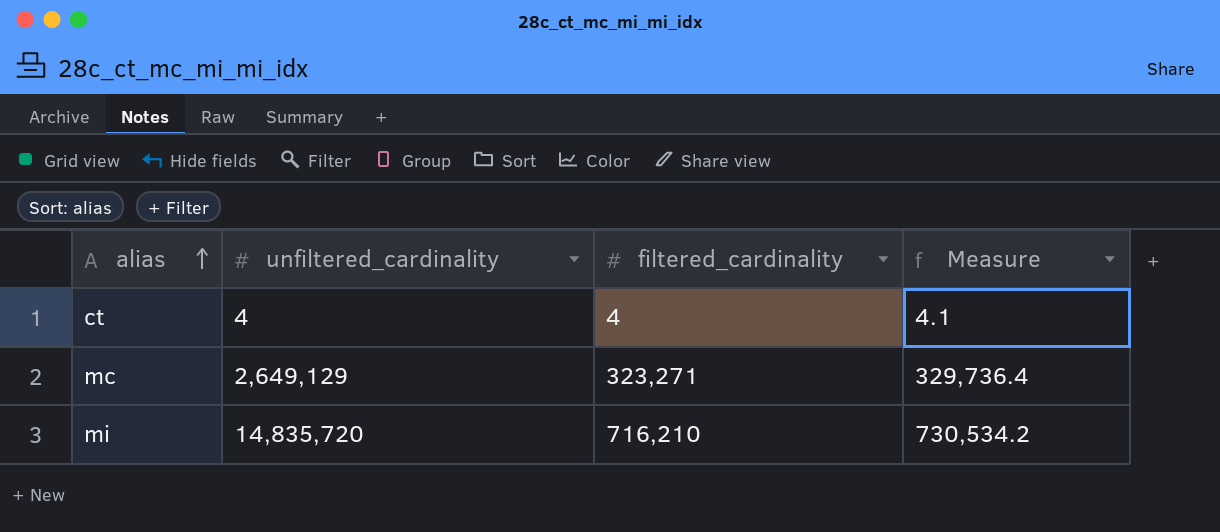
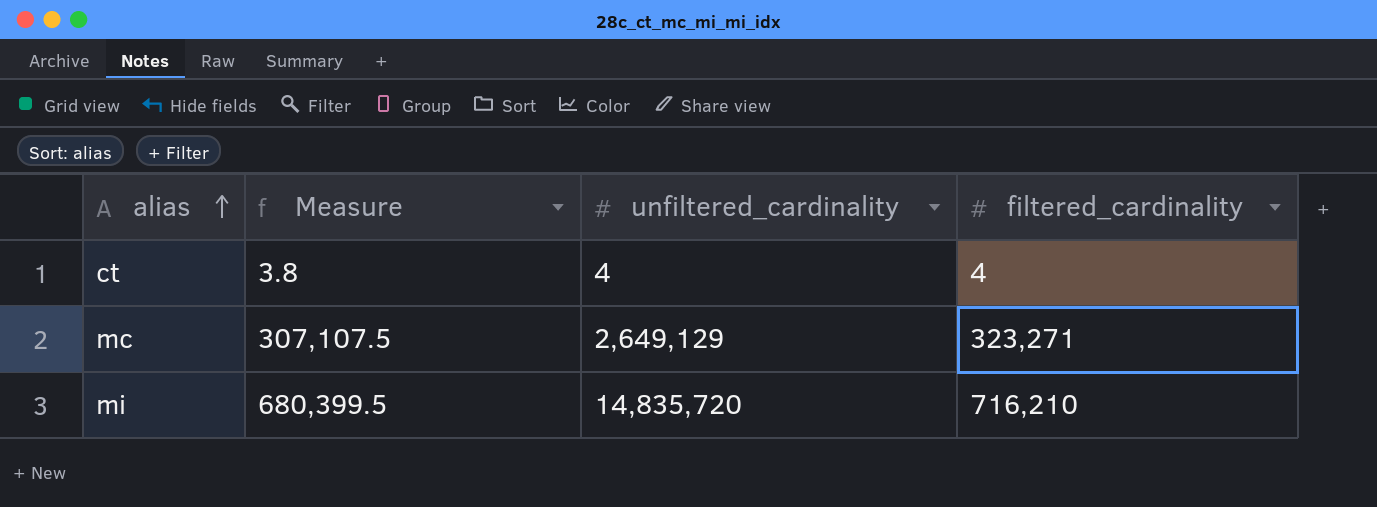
column Measure | formula: [filtered_cardinality] * 1.02 -> [filtered_cardinality] * 0.95
column Measure | position: 4 -> 2

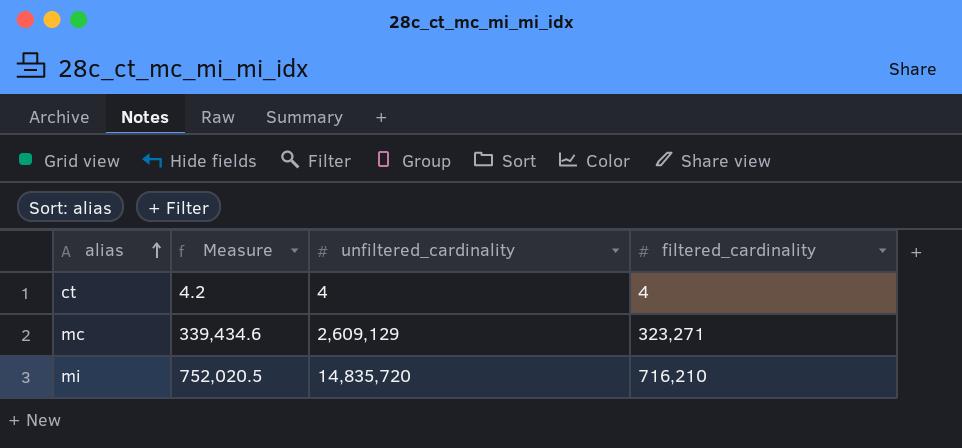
column Measure | formula: [filtered_cardinality] * 0.95 -> [filtered_cardinality] * 1.05
mc | unfiltered_cardinality: 2,649,129 -> 2,609,129

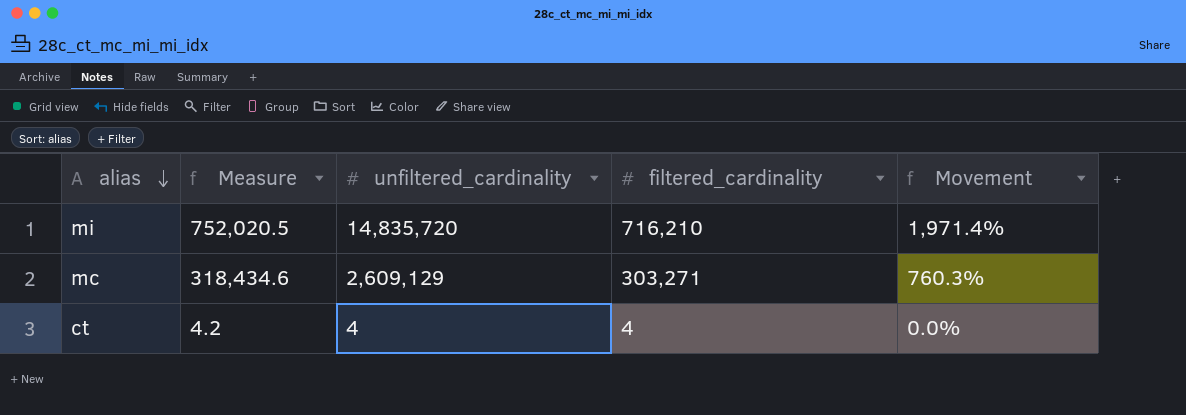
row order: alias ascending -> alias descending
column Movement | formula: none -> ([unfiltered_cardinality] - [filtered_cardinality]) / [filtered_cardinality]
mc | Measure: 339,434.6 -> 318,434.6
mc | filtered_cardinality: 323,271 -> 303,271

